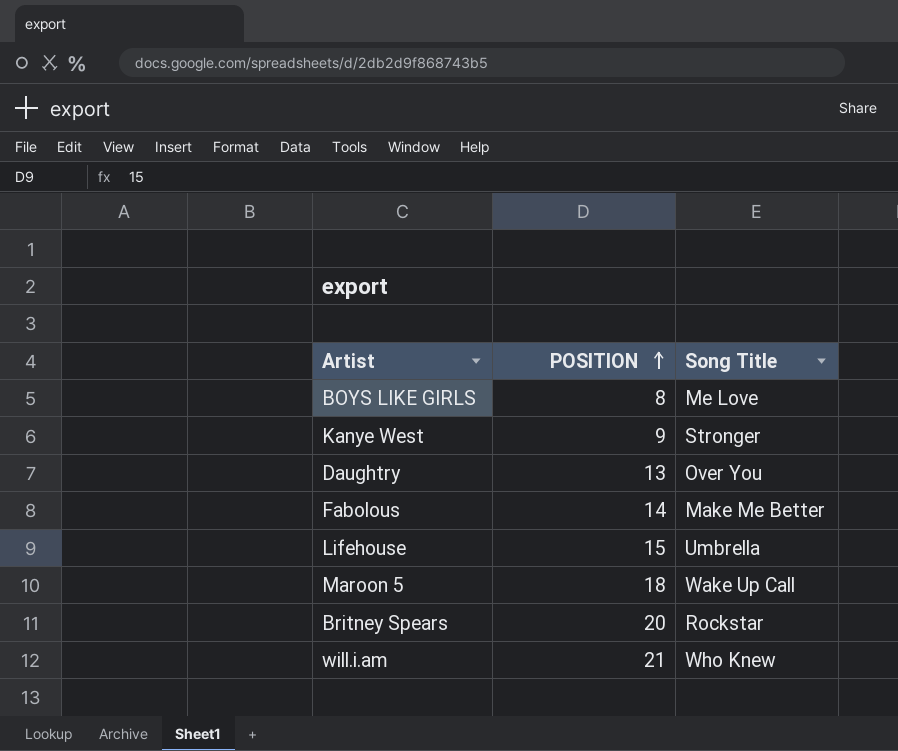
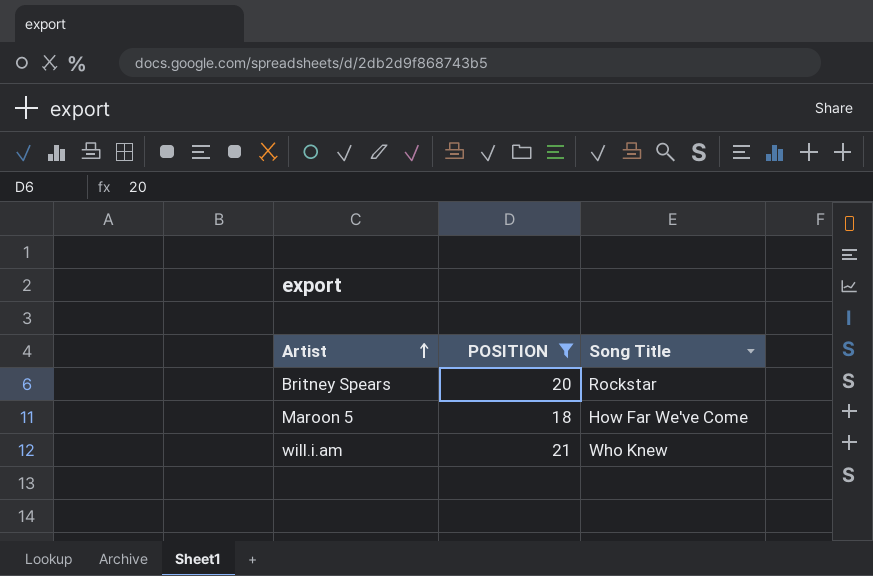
filter: none -> POSITION >= 18
row order: POSITION ascending -> Artist ascending
Maroon 5 | Song Title: Wake Up Call -> How Far We've Come

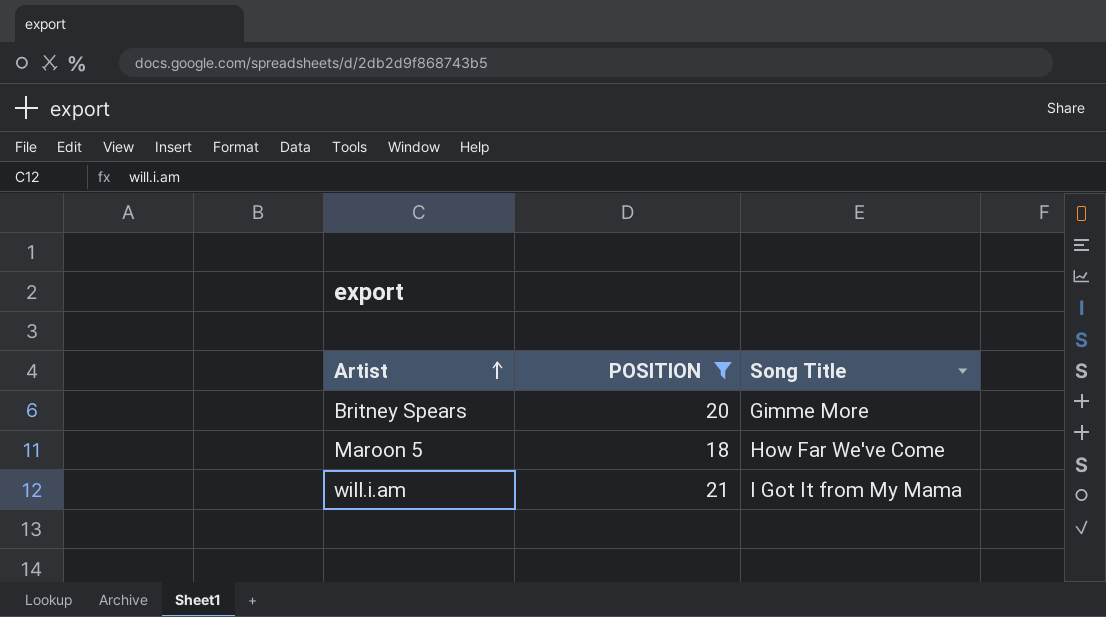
Britney Spears | Song Title: Rockstar -> Gimme More
will.i.am | Song Title: Who Knew -> I Got It from My Mama

